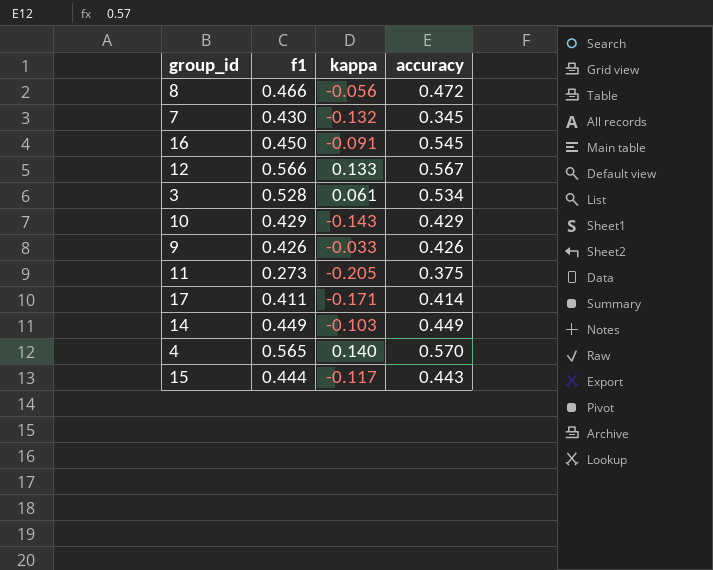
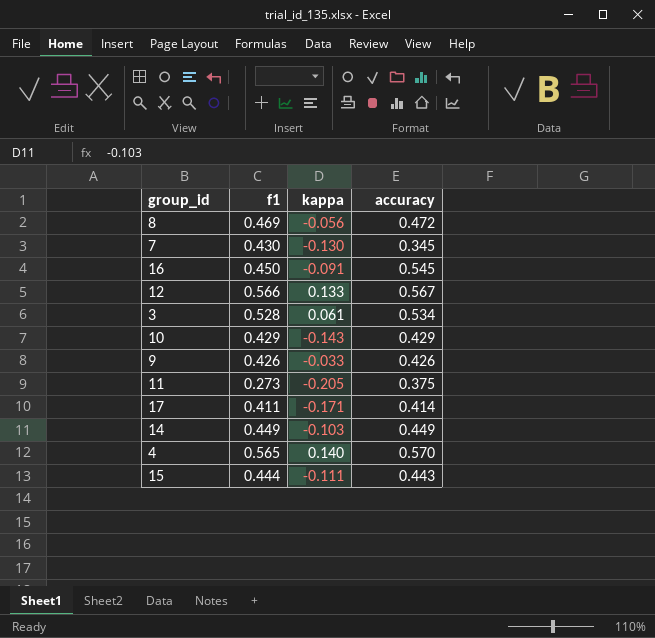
8 | f1: 0.466 -> 0.469
7 | kappa: -0.132 -> -0.130
15 | kappa: -0.117 -> -0.111

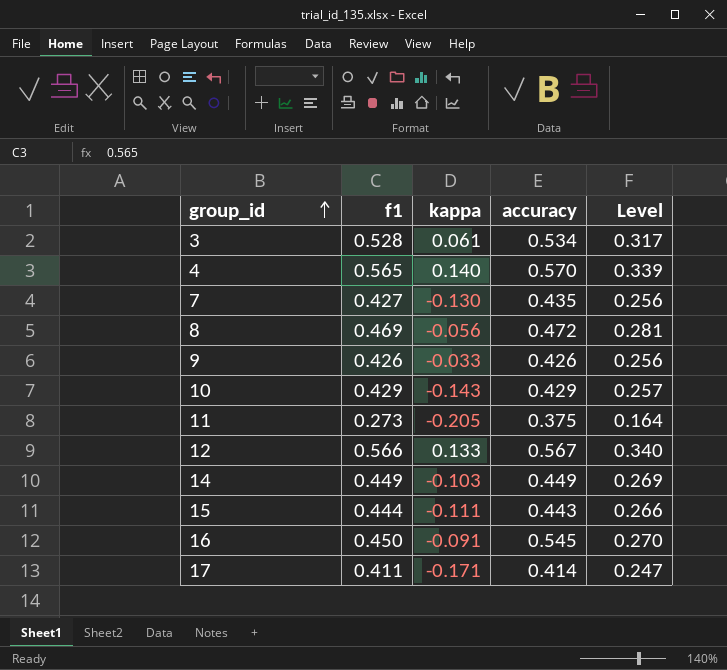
row order: none -> group_id ascending
column Level | formula: none -> [f1] * 0.6
7 | f1: 0.430 -> 0.427
7 | accuracy: 0.345 -> 0.435

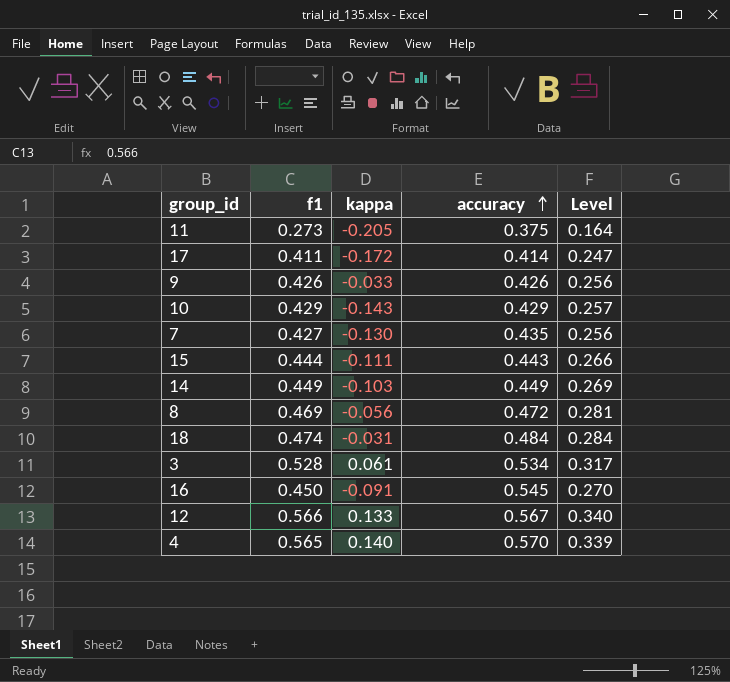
row order: group_id ascending -> accuracy ascending
17 | kappa: -0.171 -> -0.172
row 18: none -> 0.474 | -0.031 | 0.484 | 0.284

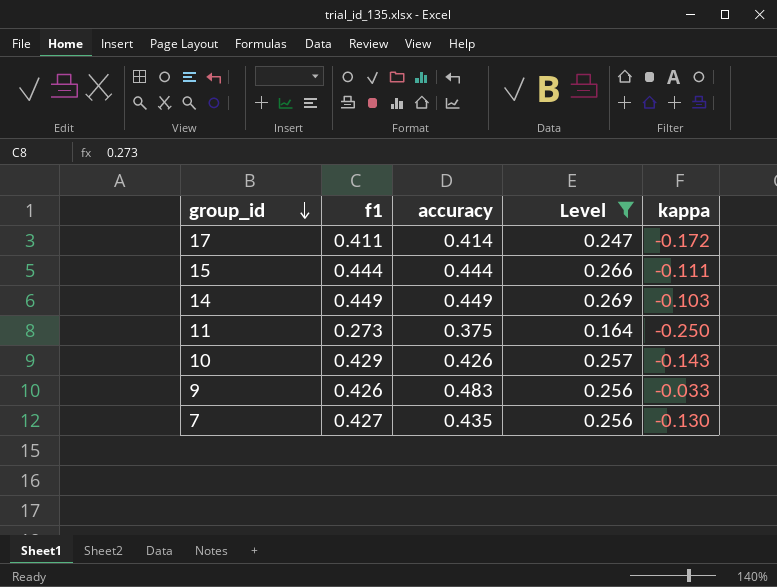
filter: none -> Level <= 0.269
row order: accuracy ascending -> group_id descending
column kappa | position: 3 -> 5
15 | accuracy: 0.443 -> 0.444
11 | kappa: -0.205 -> -0.250
10 | accuracy: 0.429 -> 0.426
9 | accuracy: 0.426 -> 0.483

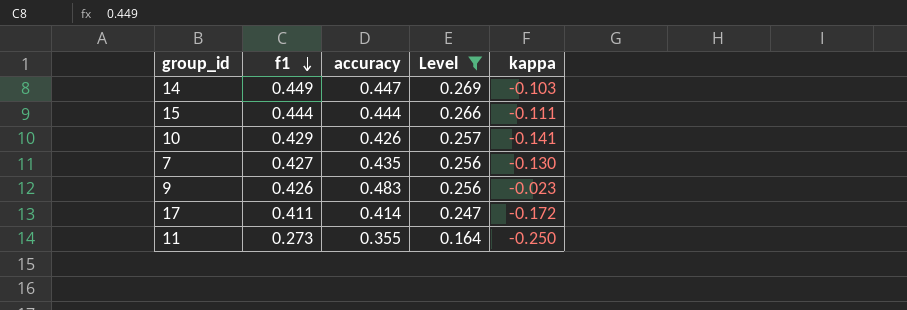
row order: group_id descending -> f1 descending
14 | accuracy: 0.449 -> 0.447
10 | kappa: -0.143 -> -0.141
9 | kappa: -0.033 -> -0.023
11 | accuracy: 0.375 -> 0.355

